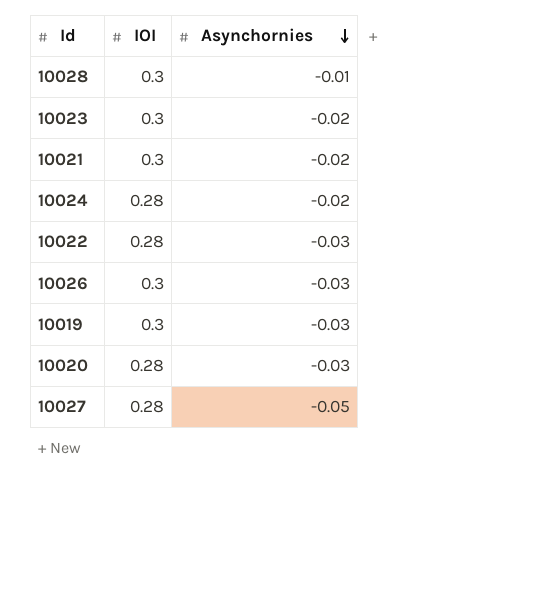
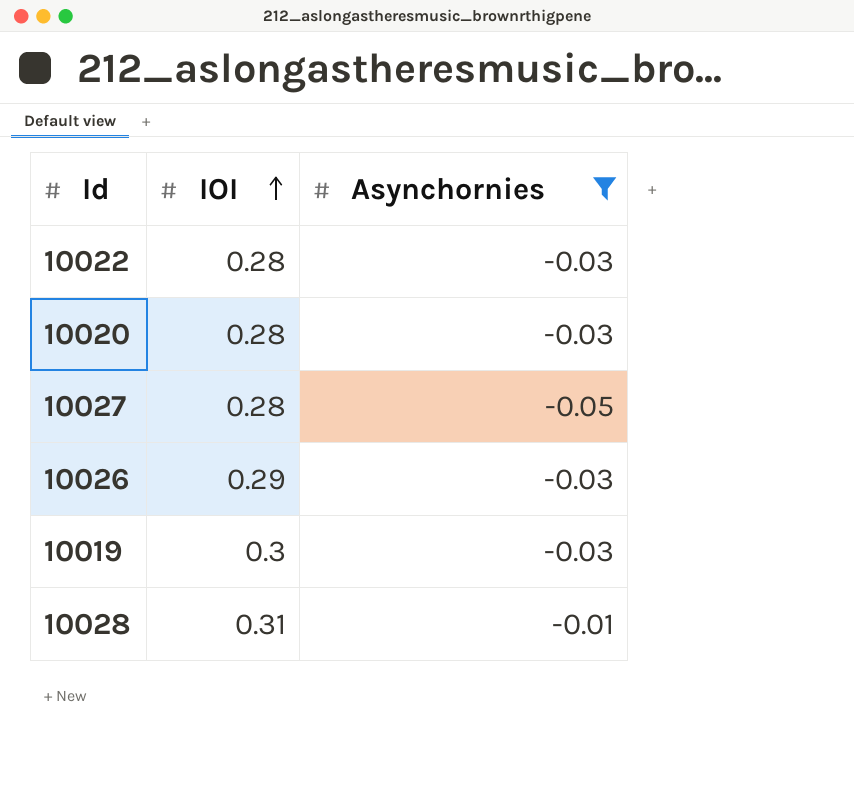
filter: none -> Asynchornies != -0.02
row order: Asynchornies descending -> IOI ascending
10026 | IOI: 0.3 -> 0.29
10028 | IOI: 0.3 -> 0.31

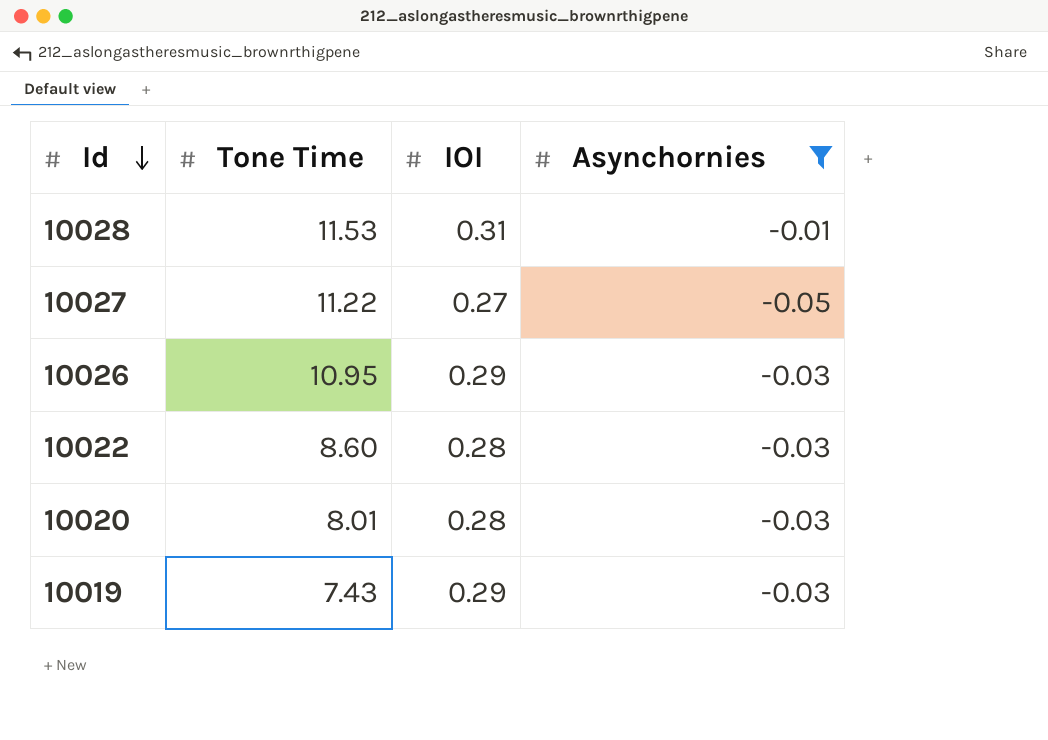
row order: IOI ascending -> Id descending
column Tone Time | position: none -> 2
10027 | IOI: 0.28 -> 0.27
10019 | IOI: 0.3 -> 0.29

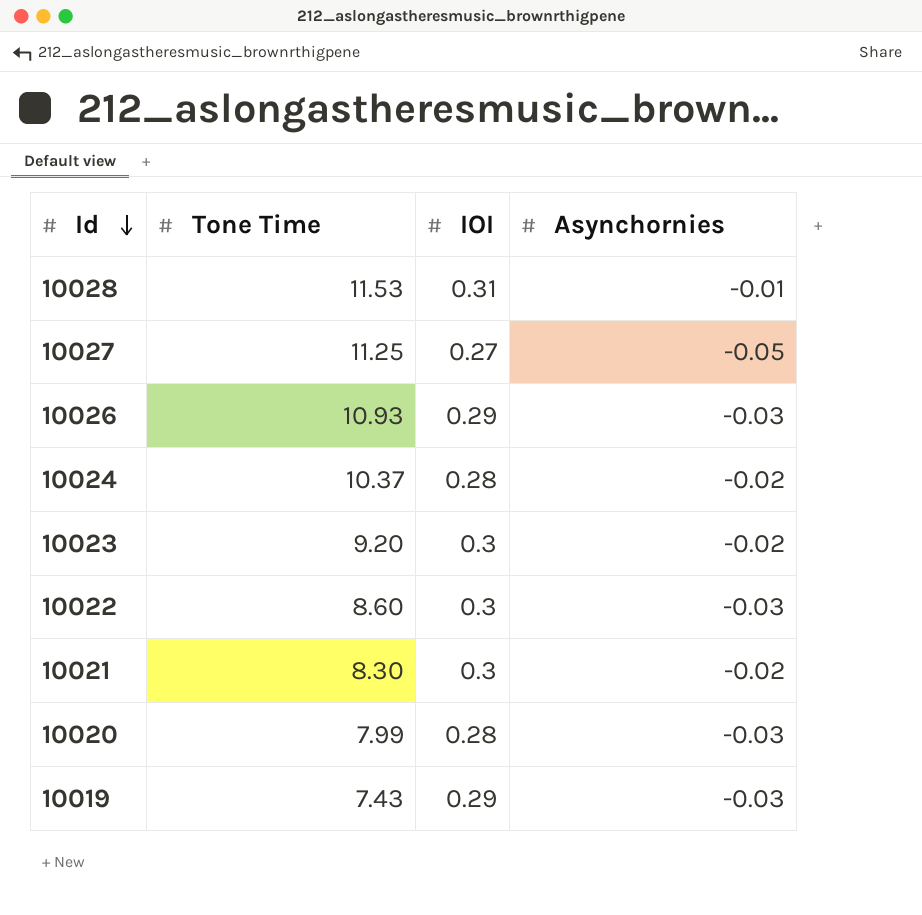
filter: Asynchornies != -0.02 -> none
10027 | Tone Time: 11.22 -> 11.25
10026 | Tone Time: 10.95 -> 10.93
10022 | IOI: 0.28 -> 0.3
10020 | Tone Time: 8.01 -> 7.99

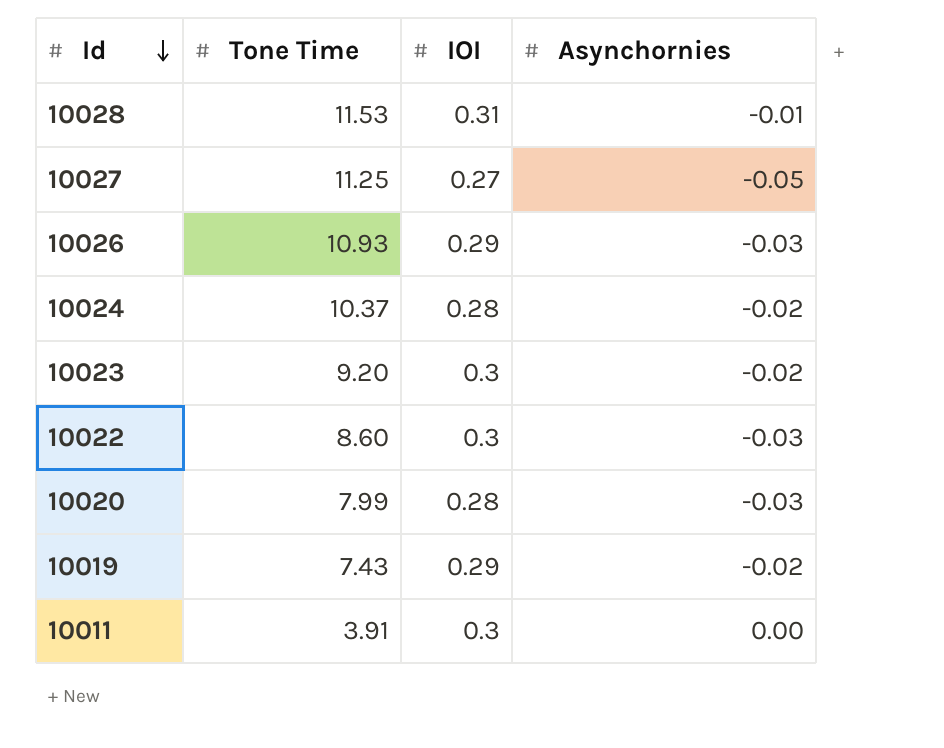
row 10021: 8.30 | 0.3 | -0.02 -> none
10019 | Asynchornies: -0.03 -> -0.02
row 10011: none -> 3.91 | 0.3 | 0.00

